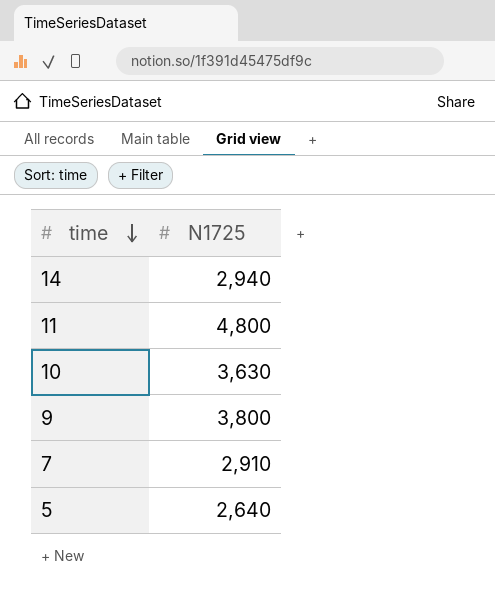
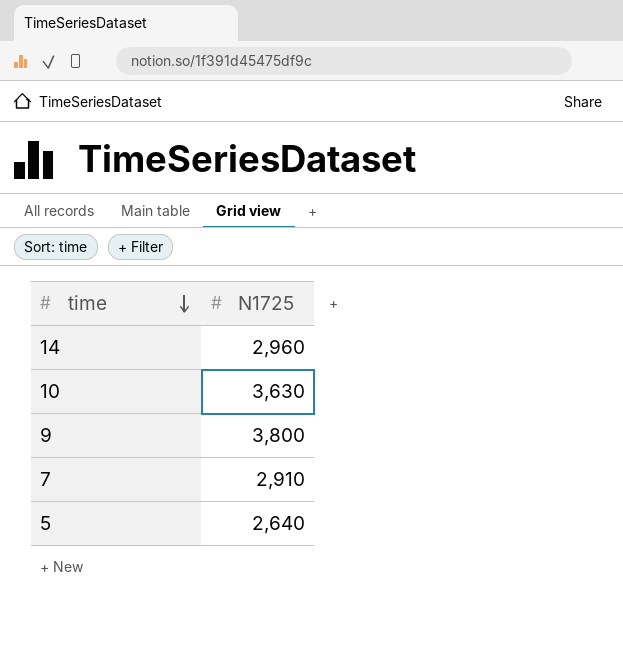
row 11: 4,800 -> none
14 | N1725: 2,940 -> 2,960

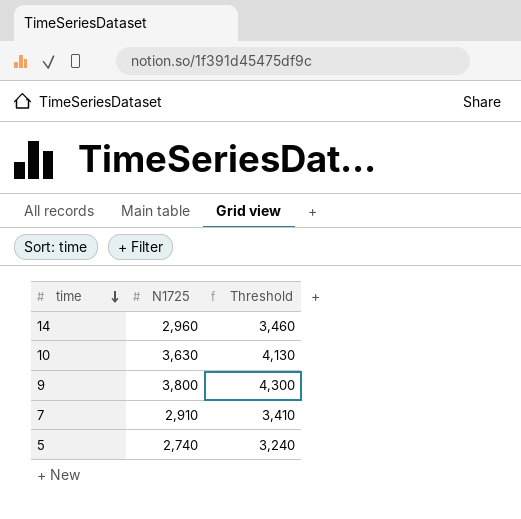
column Threshold | formula: none -> [N1725] + 500
5 | N1725: 2,640 -> 2,740

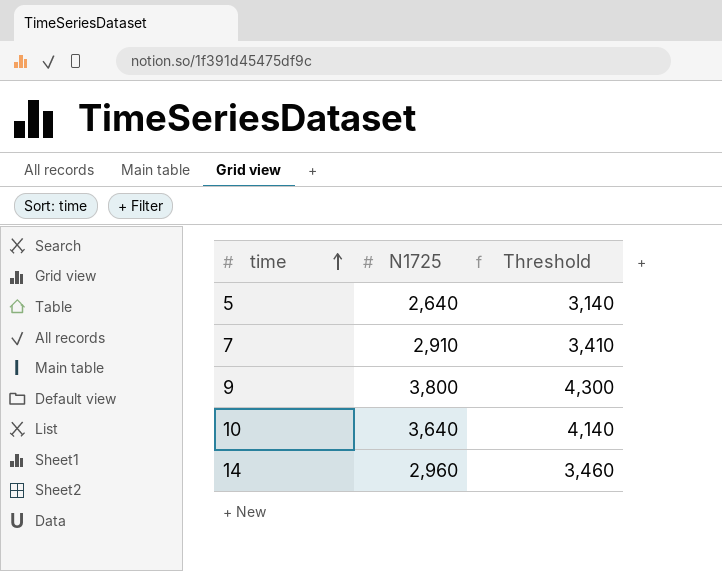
row order: time descending -> time ascending
5 | N1725: 2,740 -> 2,640
5 | Threshold: 3,240 -> 3,140
10 | N1725: 3,630 -> 3,640
10 | Threshold: 4,130 -> 4,140

